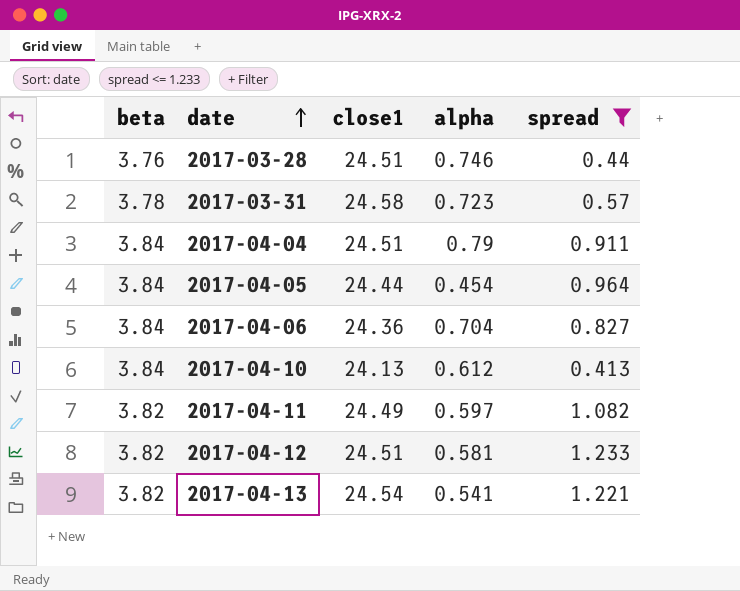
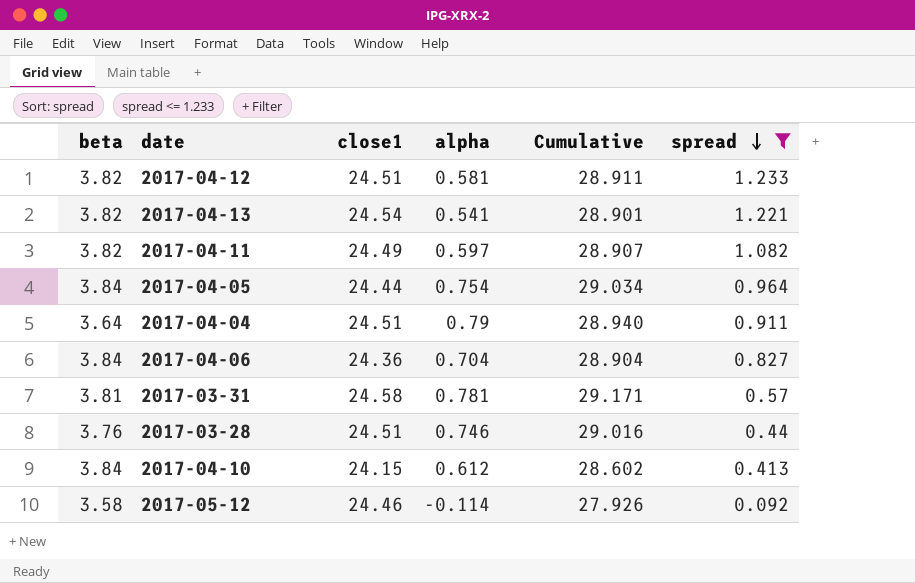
row order: date ascending -> spread descending
column Cumulative | formula: none -> [beta] + [close1] + [alpha]
2017-04-05 | alpha: 0.454 -> 0.754
2017-04-04 | beta: 3.84 -> 3.64
2017-03-31 | beta: 3.78 -> 3.81
2017-03-31 | alpha: 0.723 -> 0.781
2017-04-10 | close1: 24.13 -> 24.15
row 2017-05-12: none -> 3.58 | 24.46 | -0.114 | 27.926 | 0.092

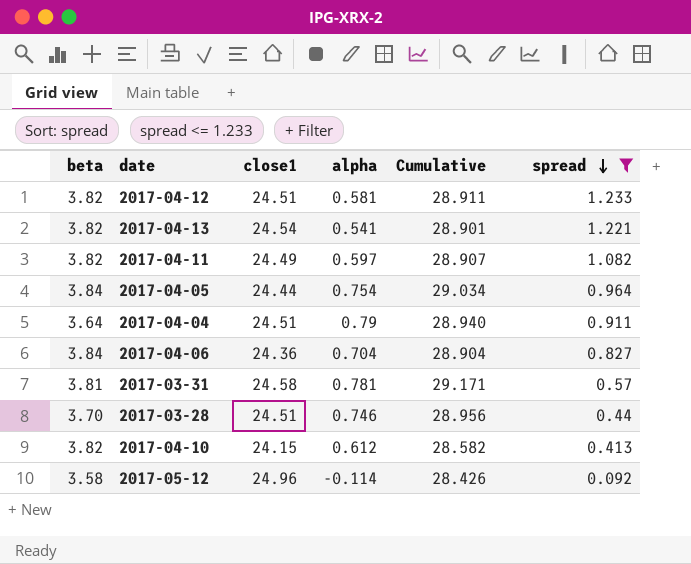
2017-03-28 | beta: 3.76 -> 3.70
2017-03-28 | Cumulative: 29.016 -> 28.956
2017-04-10 | beta: 3.84 -> 3.82
2017-04-10 | Cumulative: 28.602 -> 28.582
2017-05-12 | close1: 24.46 -> 24.96
2017-05-12 | Cumulative: 27.926 -> 28.426

